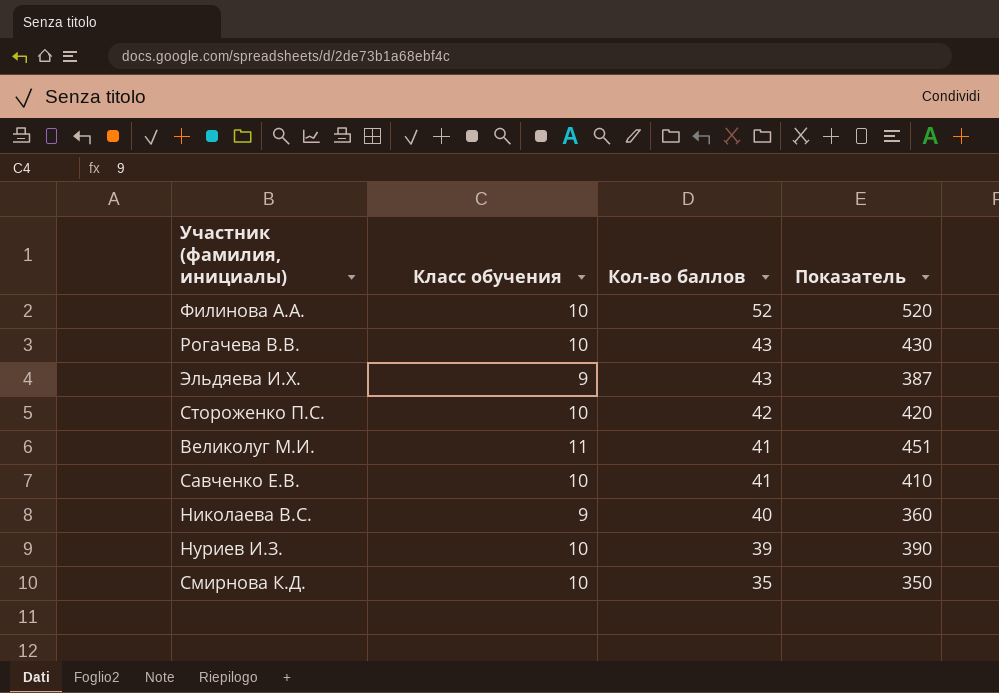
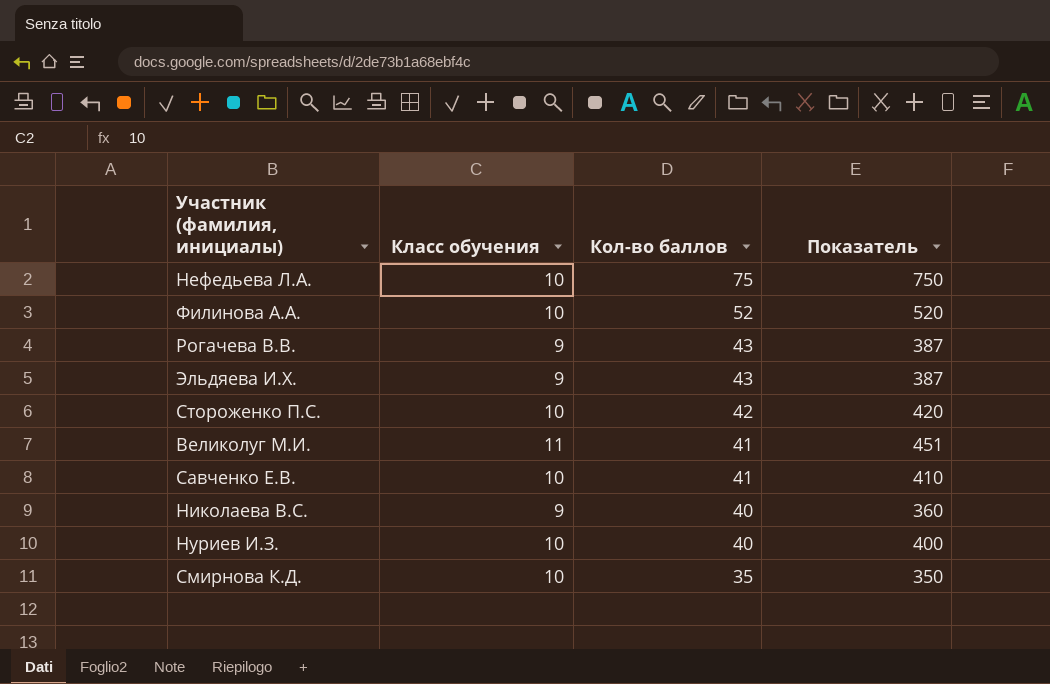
row Нефедьева Л.А.: none -> 10 | 75 | 750
Рогачева В.В. | Класс обучения: 10 -> 9
Рогачева В.В. | Показатель: 430 -> 387
Нуриев И.З. | Кол-во баллов: 39 -> 40
Нуриев И.З. | Показатель: 390 -> 400

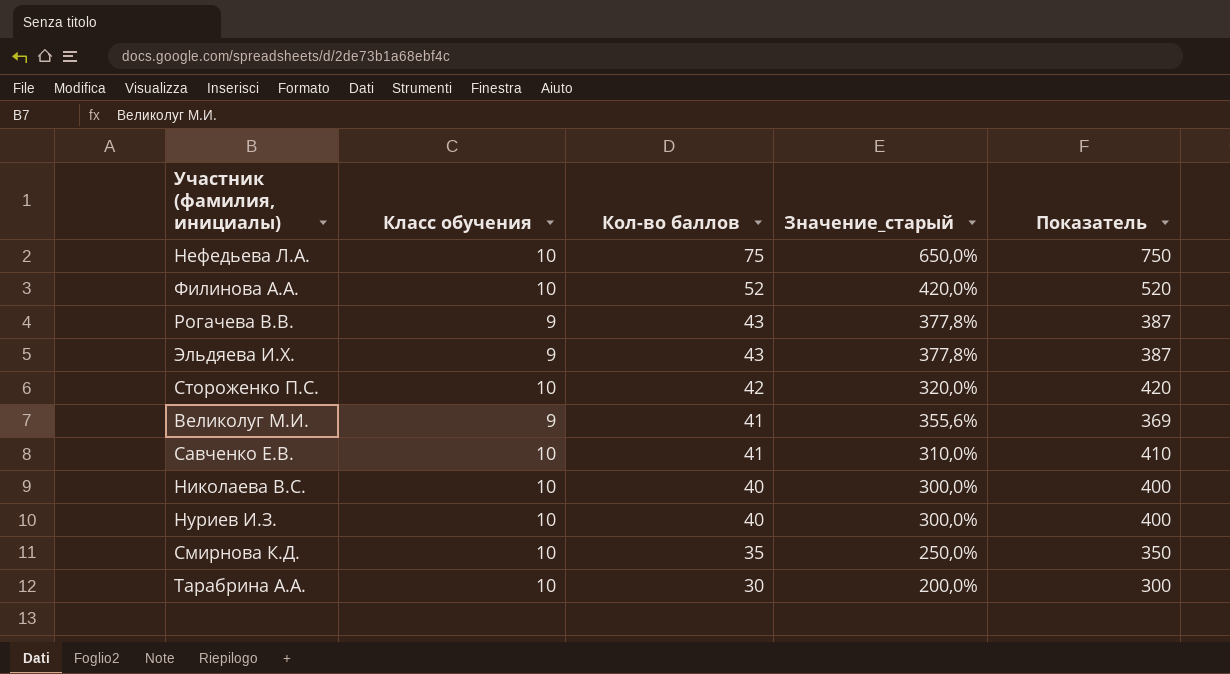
column Значение_старый | formula: none -> ([Кол-во баллов] - [Класс обучения]) / [Класс обучения]
Великолуг М.И. | Класс обучения: 11 -> 9
Великолуг М.И. | Показатель: 451 -> 369
Николаева В.С. | Класс обучения: 9 -> 10
Николаева В.С. | Показатель: 360 -> 400
row Тарабрина А.А.: none -> 10 | 30 | 200,0% | 300

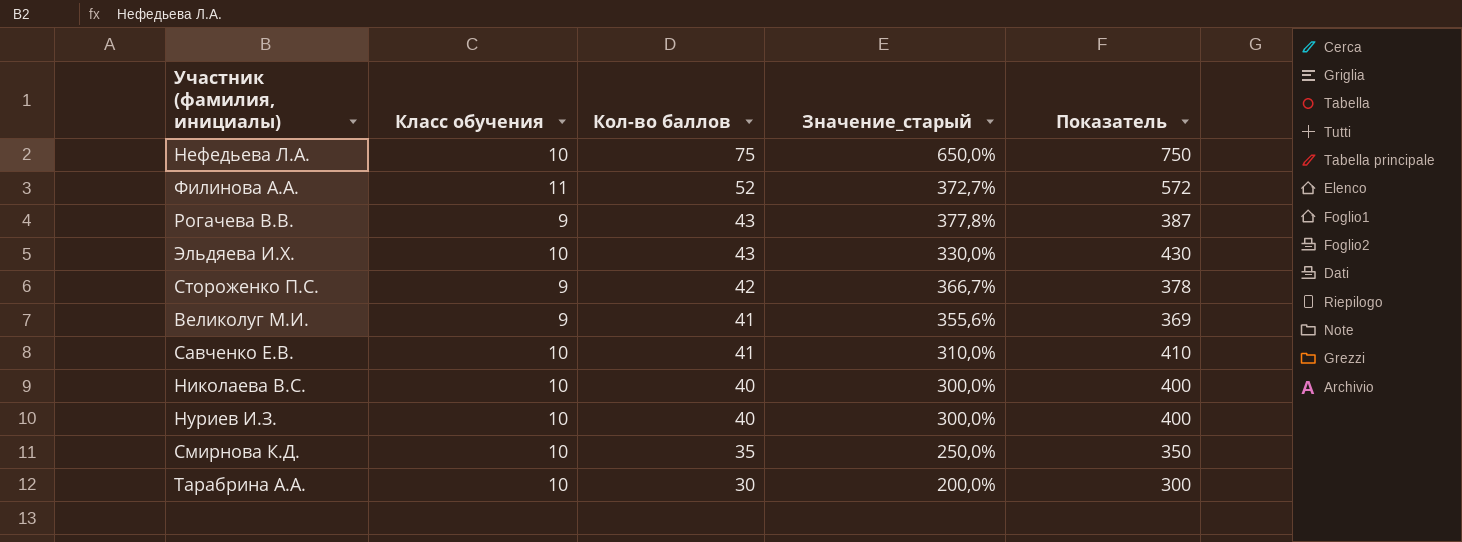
Филинова А.А. | Класс обучения: 10 -> 11
Филинова А.А. | Значение_старый: 420,0% -> 372,7%
Филинова А.А. | Показатель: 520 -> 572
Эльдяева И.Х. | Класс обучения: 9 -> 10
Эльдяева И.Х. | Значение_старый: 377,8% -> 330,0%
Эльдяева И.Х. | Показатель: 387 -> 430
Стороженко П.С. | Класс обучения: 10 -> 9
Стороженко П.С. | Значение_старый: 320,0% -> 366,7%
Стороженко П.С. | Показатель: 420 -> 378

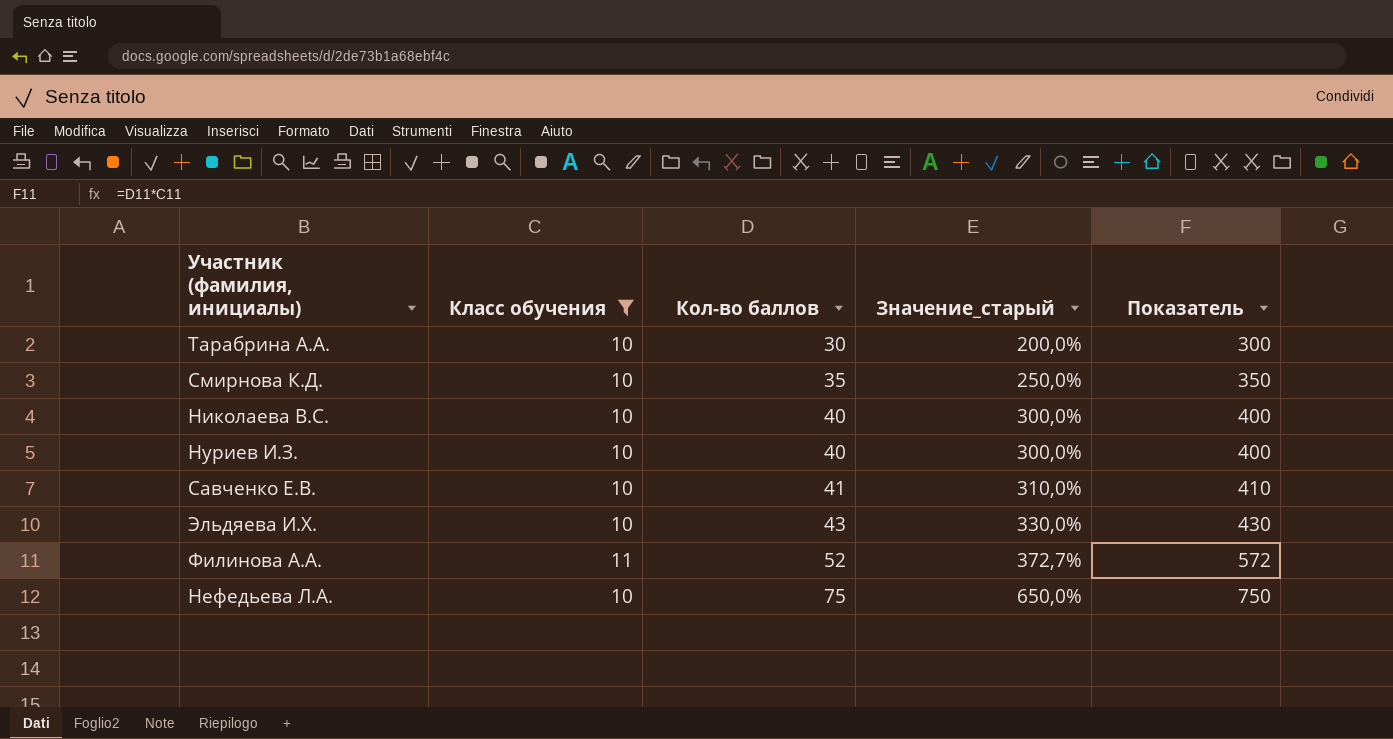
filter: none -> Класс обучения != 9
row order: Кол-во баллов descending -> Кол-во баллов ascending

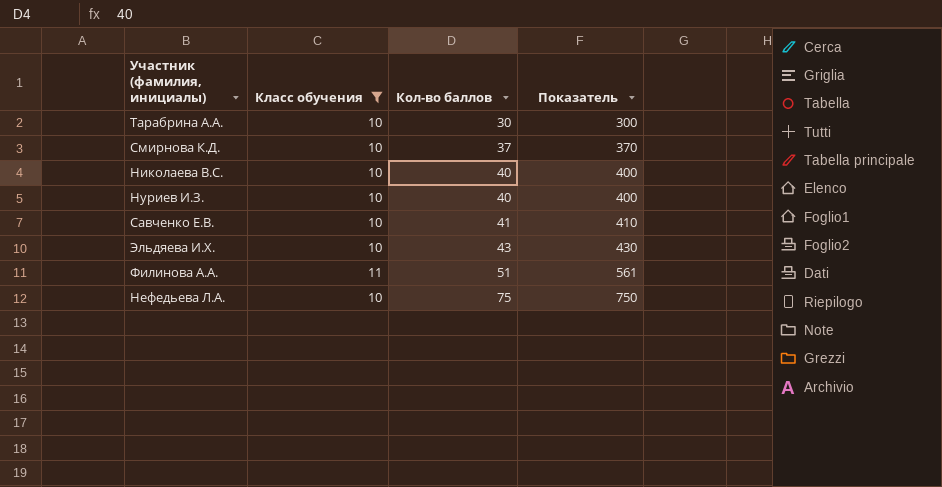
column Значение_старый | formula: ([Кол-во баллов] - [Класс обучения]) / [Класс обучения] -> none
Смирнова К.Д. | Кол-во баллов: 35 -> 37
Смирнова К.Д. | Показатель: 350 -> 370
Филинова А.А. | Кол-во баллов: 52 -> 51
Филинова А.А. | Показатель: 572 -> 561

